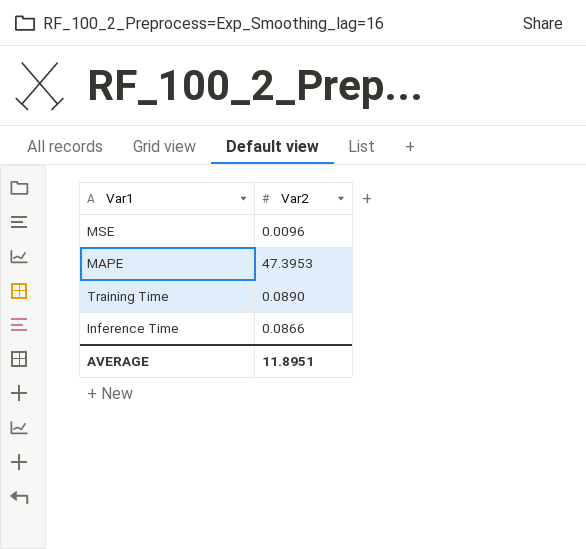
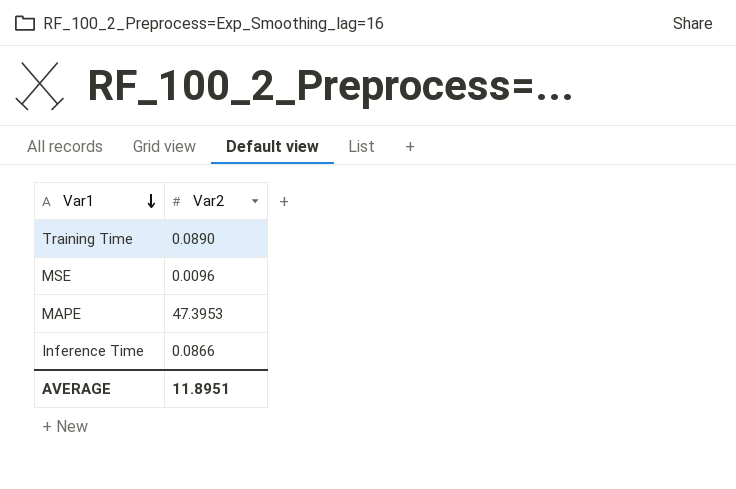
row order: none -> Var1 descending

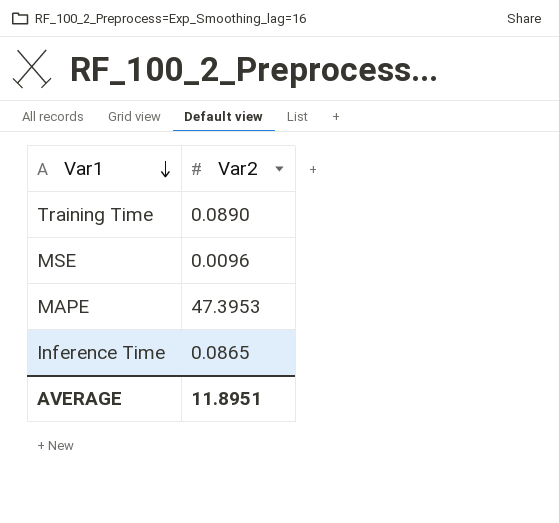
Inference Time | Var2: 0.0866 -> 0.0865

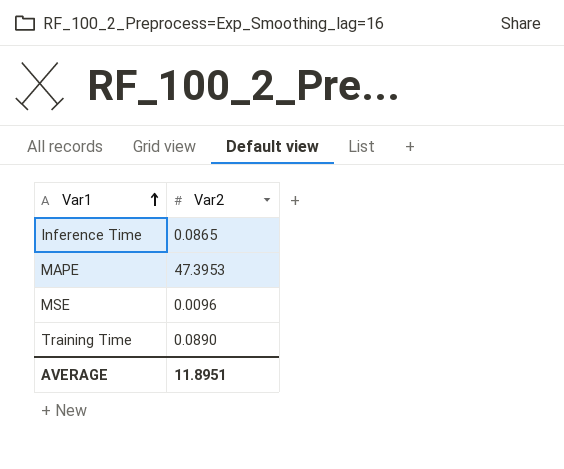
row order: Var1 descending -> Var1 ascending

